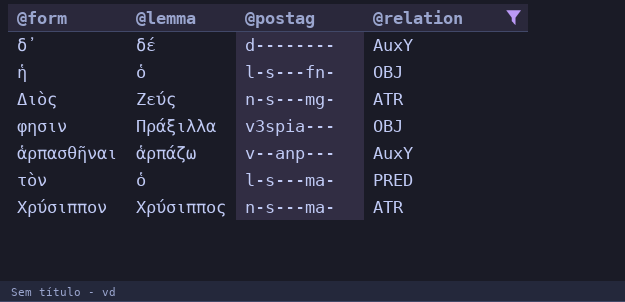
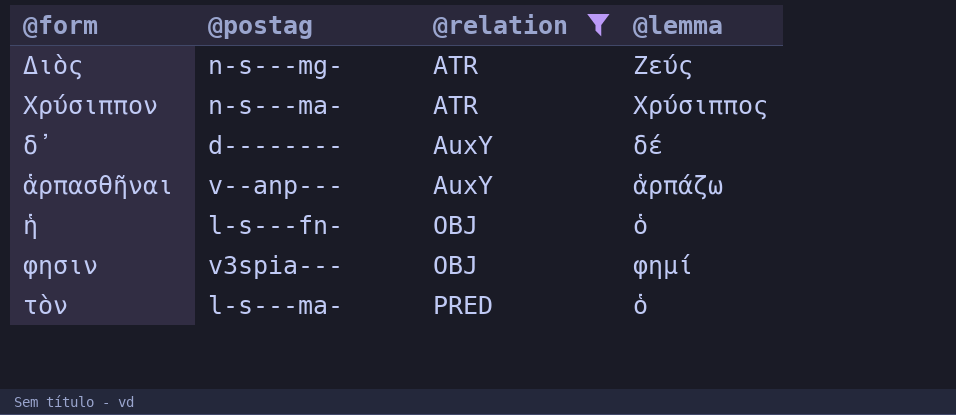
row order: none -> @relation ascending
column @lemma | position: 2 -> 4
φησιν | @lemma: Πράξιλλα -> φημί

